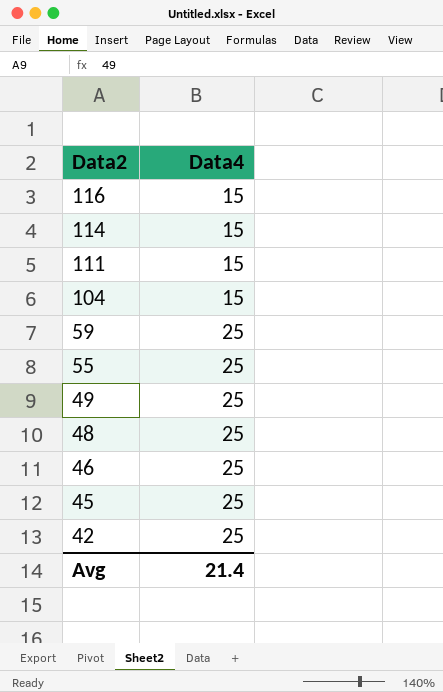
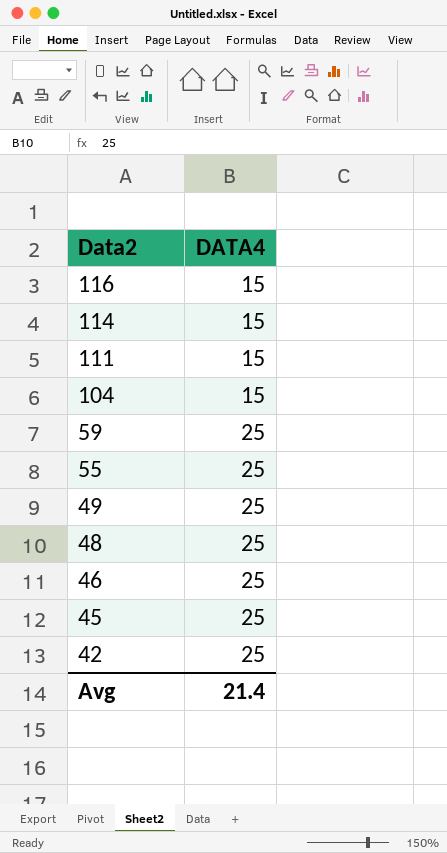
column name: Data4 -> DATA4

